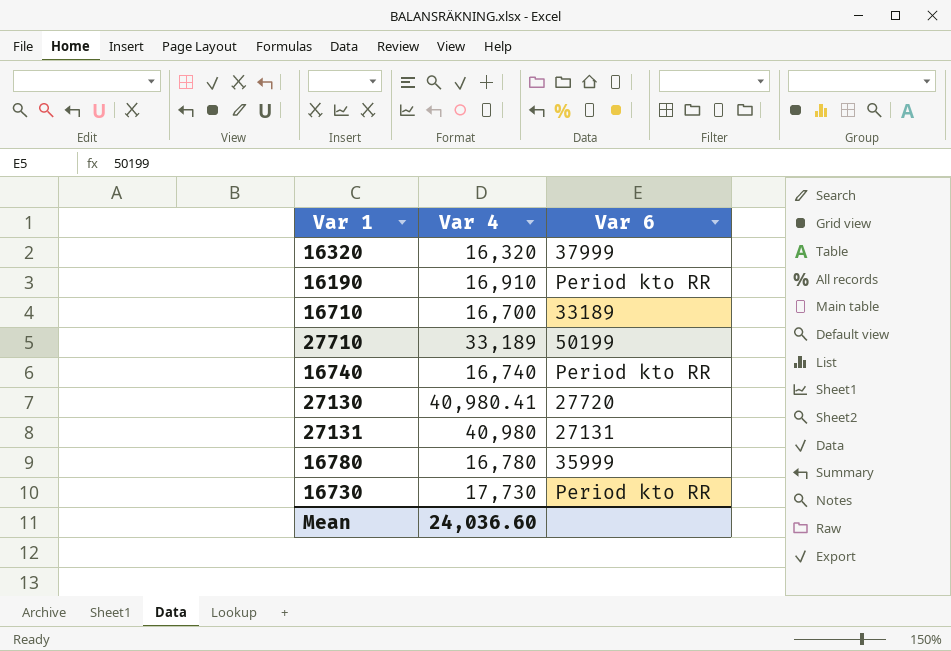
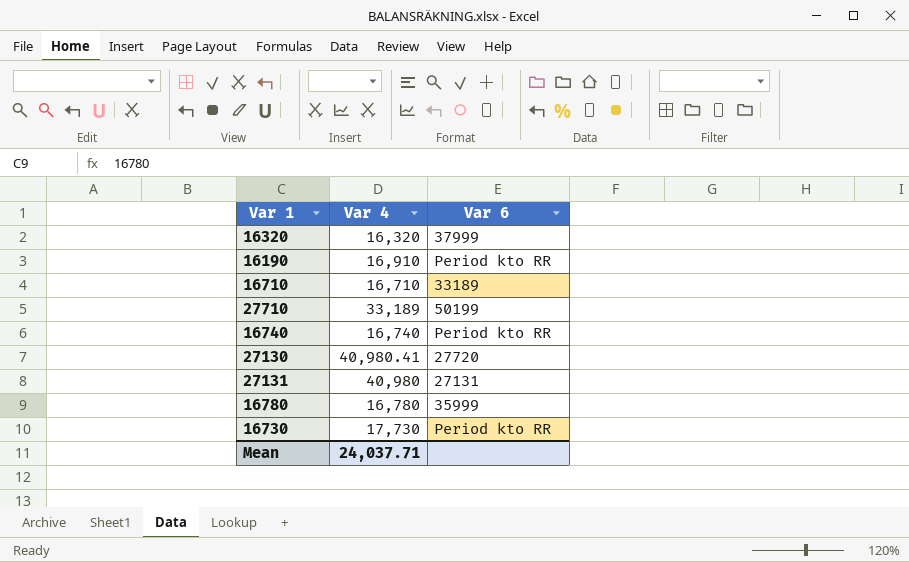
16710 | Var 4: 16,700 -> 16,710
Mean | Var 4: 24,036.60 -> 24,037.71

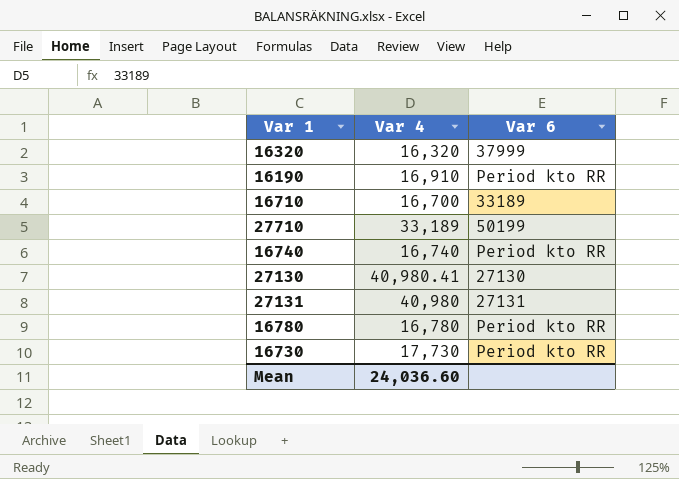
16710 | Var 4: 16,710 -> 16,700
27130 | Var 6: 27720 -> 27130
16780 | Var 6: 35999 -> Period kto RR
Mean | Var 4: 24,037.71 -> 24,036.60

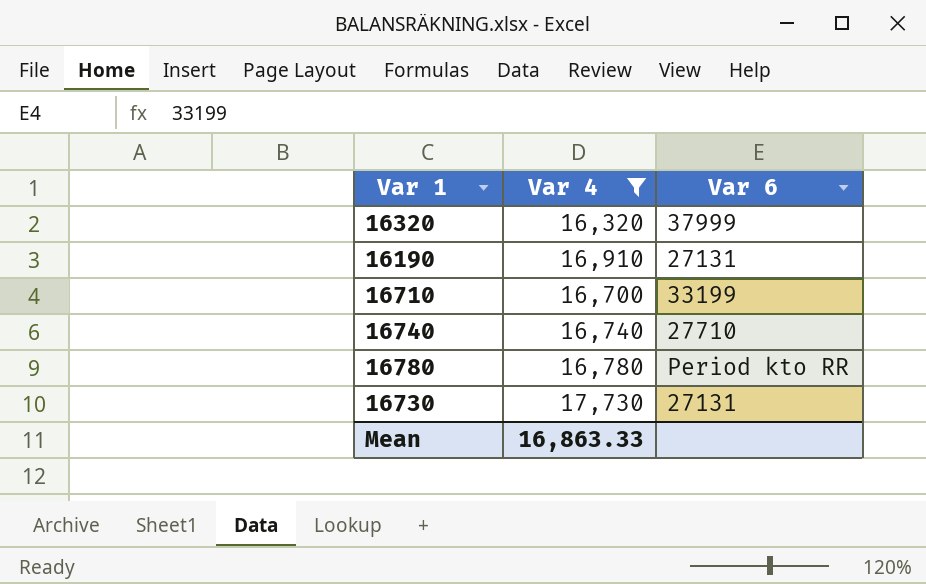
filter: none -> Var 4 <= 17,730
16190 | Var 6: Period kto RR -> 27131
16710 | Var 6: 33189 -> 33199
16740 | Var 6: Period kto RR -> 27710
16730 | Var 6: Period kto RR -> 27131
Mean | Var 4: 24,036.60 -> 16,863.33

